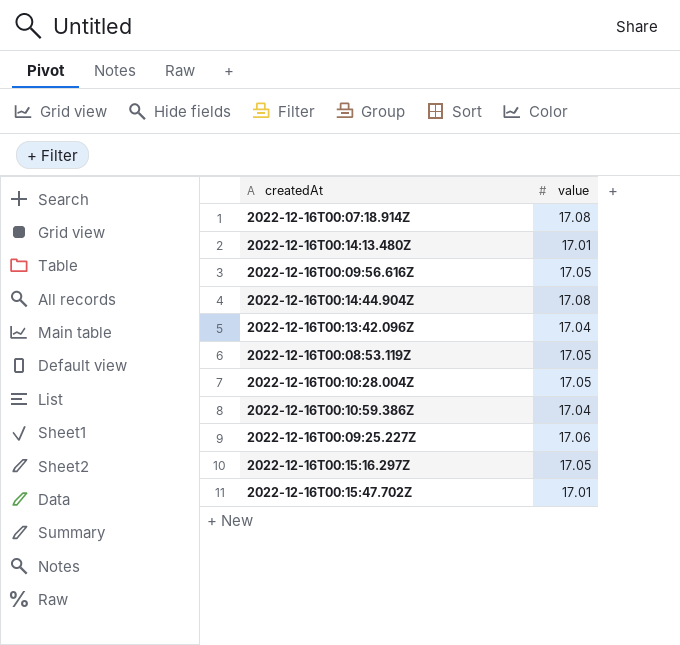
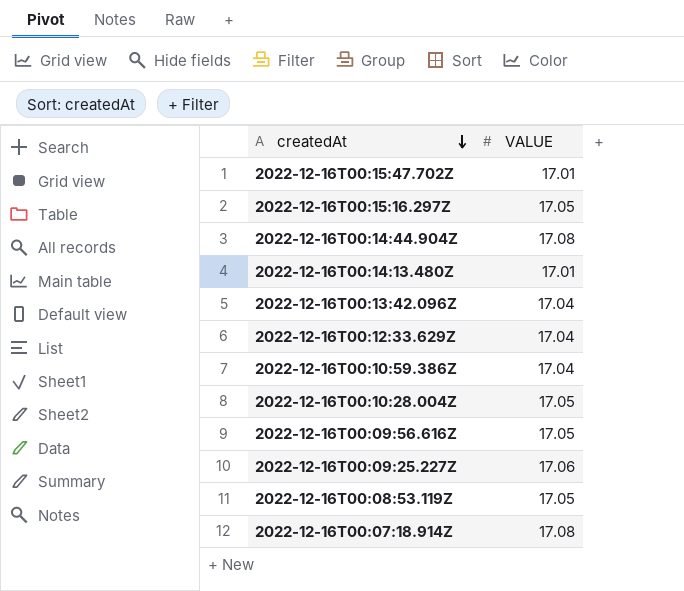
row order: none -> createdAt descending
column name: value -> VALUE
row 2022-12-16T00:12:33.629Z: none -> 17.04

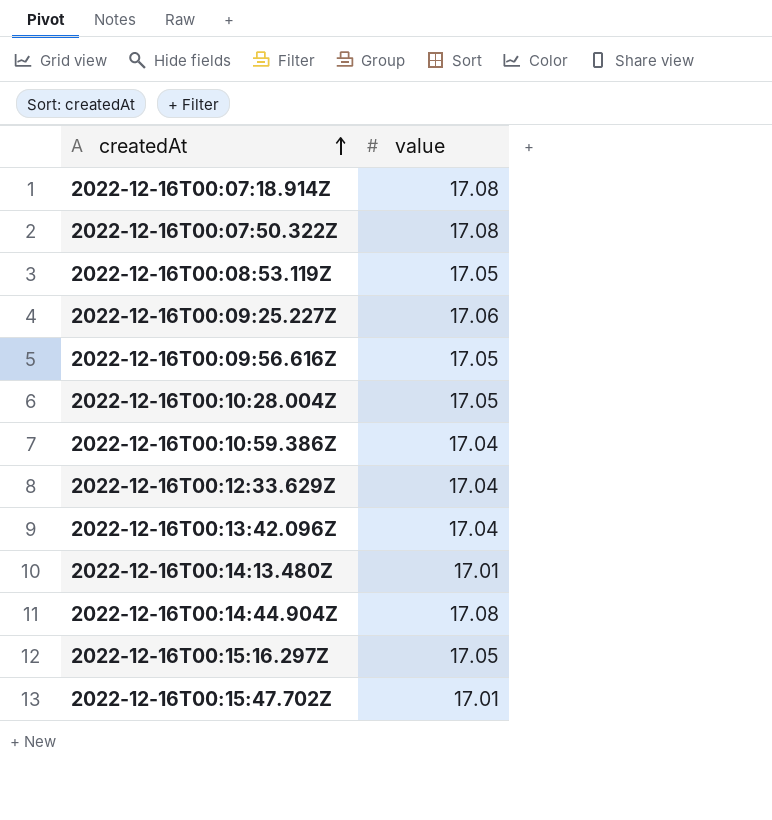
row order: createdAt descending -> createdAt ascending
column name: VALUE -> value
row 2022-12-16T00:07:50.322Z: none -> 17.08

